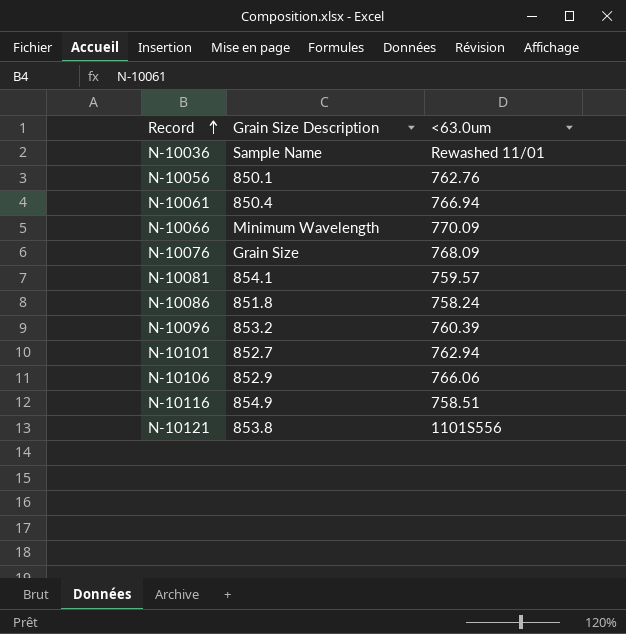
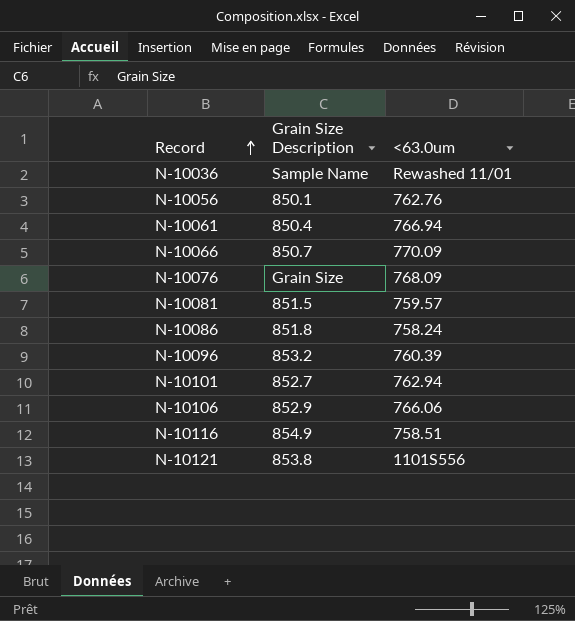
N-10066 | Grain Size Description: Minimum Wavelength -> 850.7
N-10081 | Grain Size Description: 854.1 -> 851.5

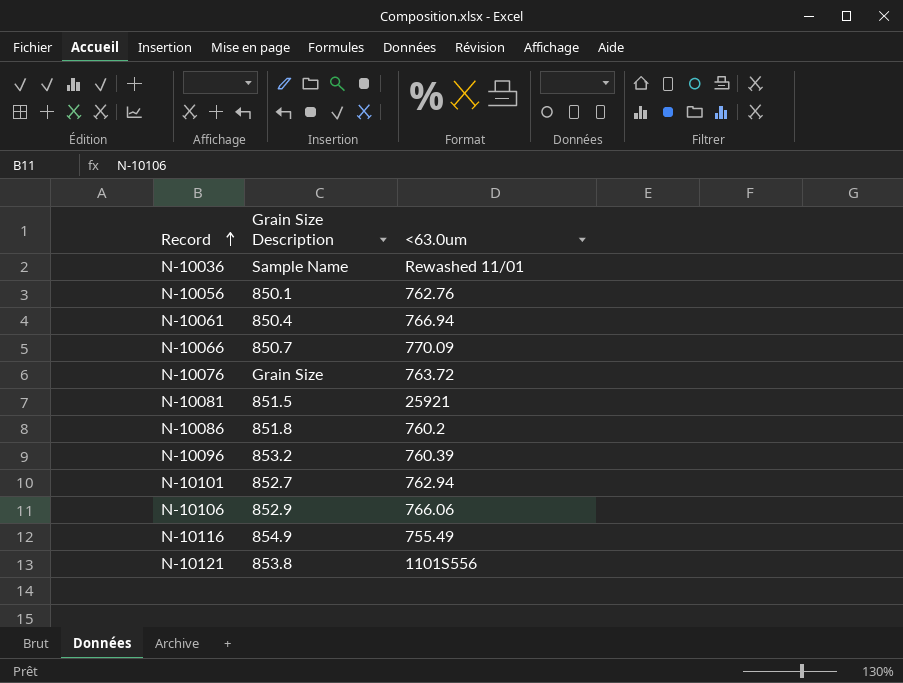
N-10076 | <63.0um: 768.09 -> 763.72
N-10081 | <63.0um: 759.57 -> 25921
N-10086 | <63.0um: 758.24 -> 760.2
N-10116 | <63.0um: 758.51 -> 755.49

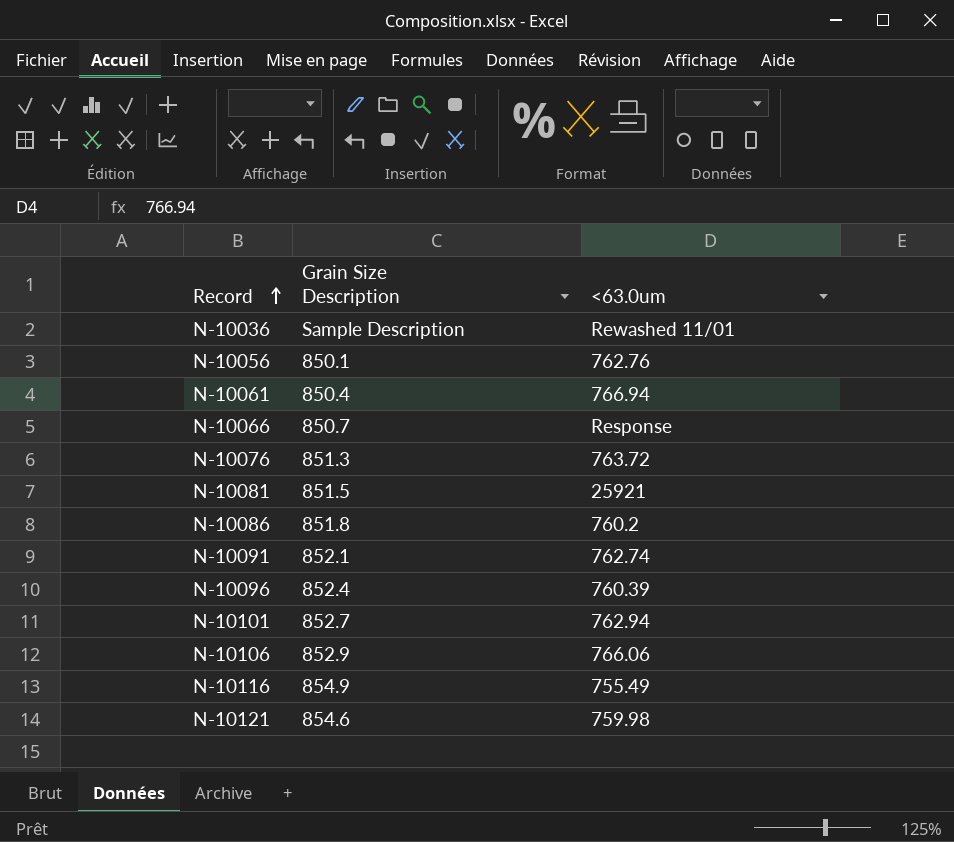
N-10036 | Grain Size Description: Sample Name -> Sample Description
N-10066 | <63.0um: 770.09 -> Response
N-10076 | Grain Size Description: Grain Size -> 851.3
row N-10091: none -> 852.1 | 762.74
N-10096 | Grain Size Description: 853.2 -> 852.4
N-10121 | Grain Size Description: 853.8 -> 854.6
N-10121 | <63.0um: 1101S556 -> 759.98

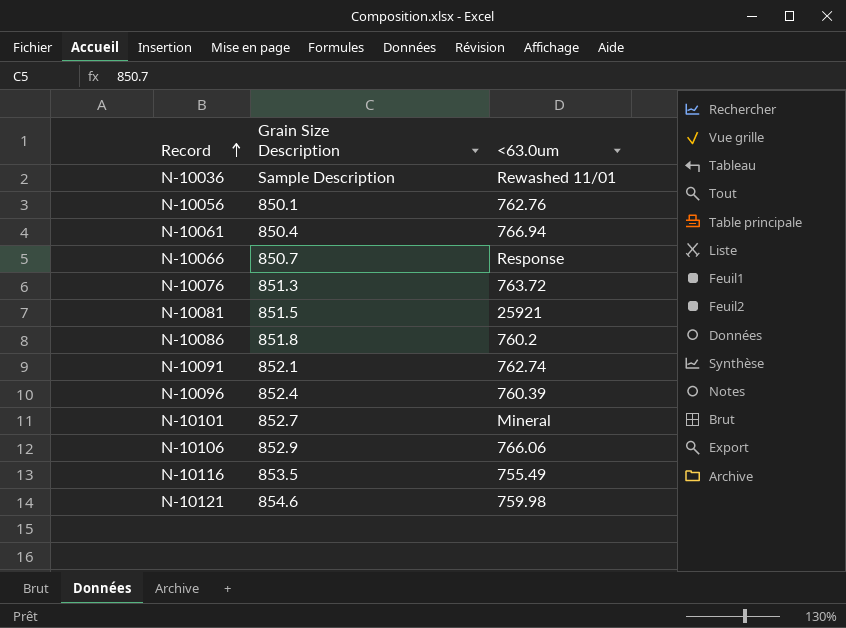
N-10101 | <63.0um: 762.94 -> Mineral
N-10116 | Grain Size Description: 854.9 -> 853.5

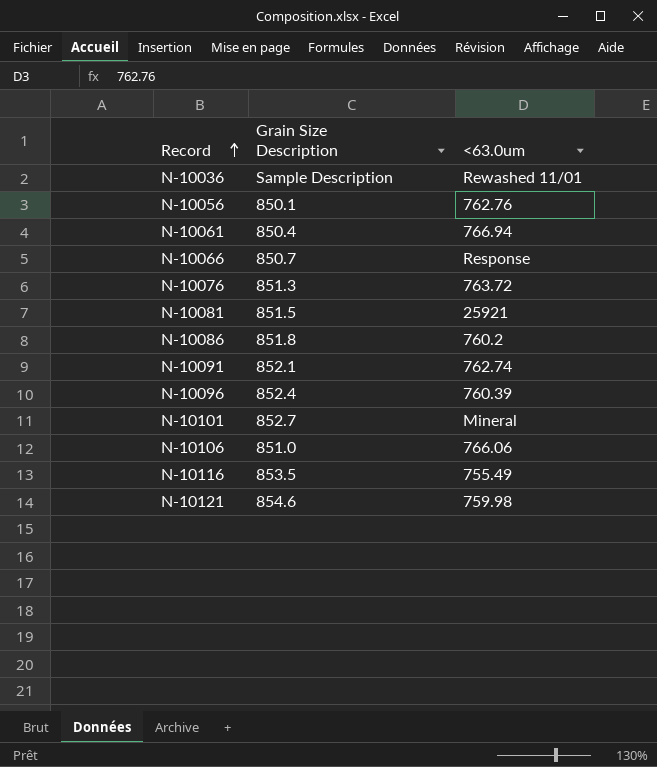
N-10106 | Grain Size Description: 852.9 -> 851.0

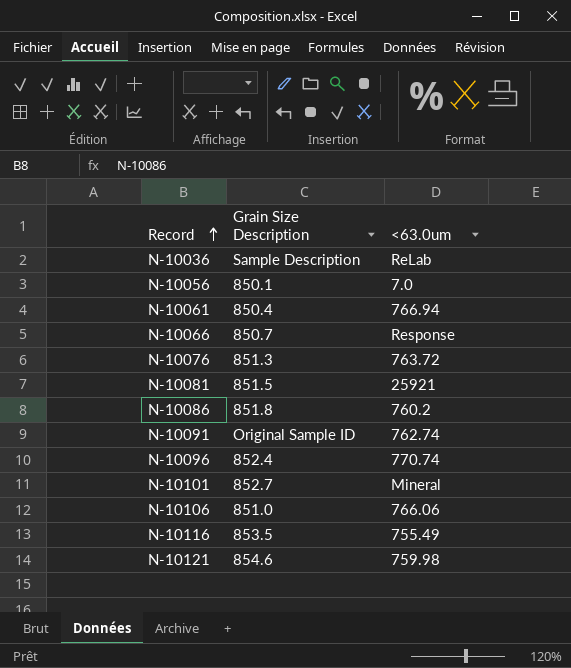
N-10036 | <63.0um: Rewashed 11/01 -> ReLab
N-10056 | <63.0um: 762.76 -> 7.0
N-10091 | Grain Size Description: 852.1 -> Original Sample ID
N-10096 | <63.0um: 760.39 -> 770.74

